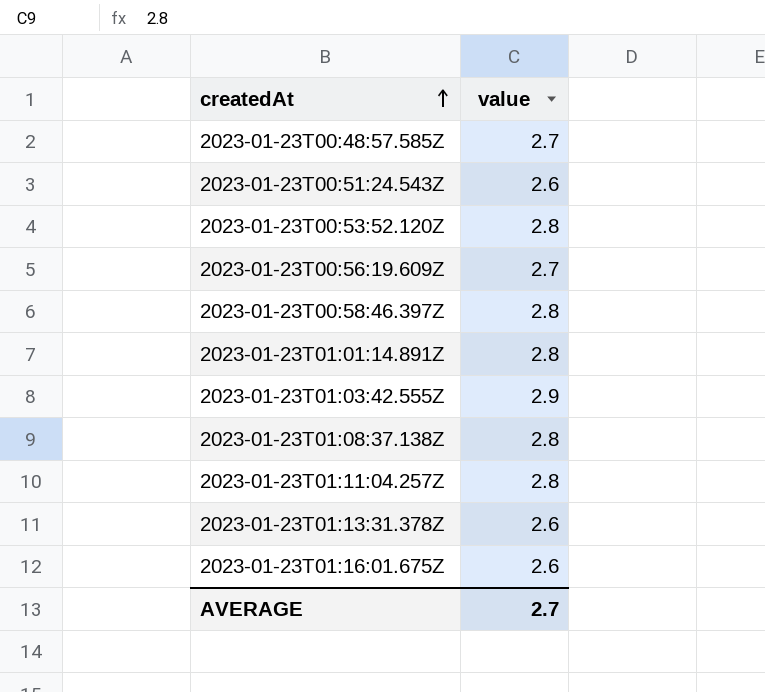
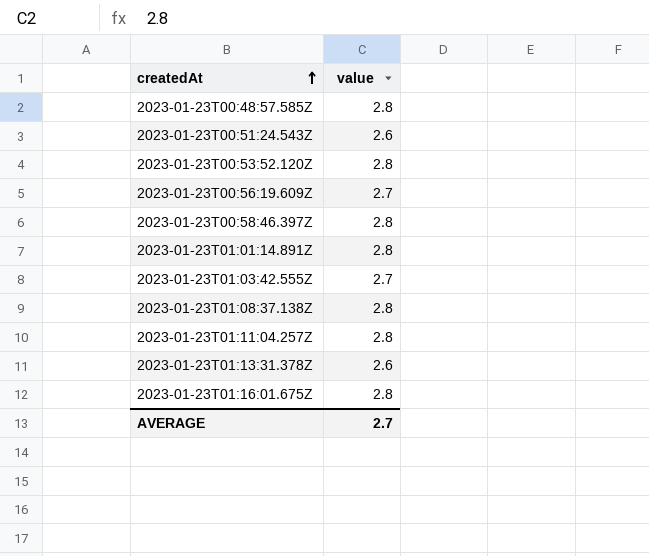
2023-01-23T00:48:57.585Z | value: 2.7 -> 2.8
2023-01-23T01:03:42.555Z | value: 2.9 -> 2.7
2023-01-23T01:16:01.675Z | value: 2.6 -> 2.8

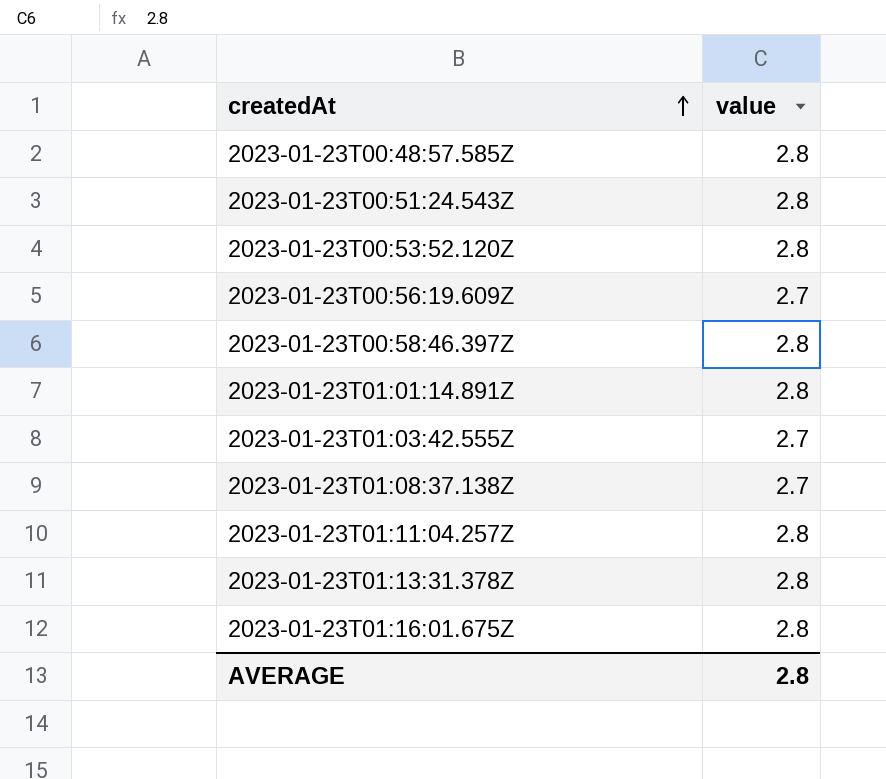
2023-01-23T00:51:24.543Z | value: 2.6 -> 2.8
2023-01-23T01:08:37.138Z | value: 2.8 -> 2.7
2023-01-23T01:13:31.378Z | value: 2.6 -> 2.8
AVERAGE | value: 2.7 -> 2.8

